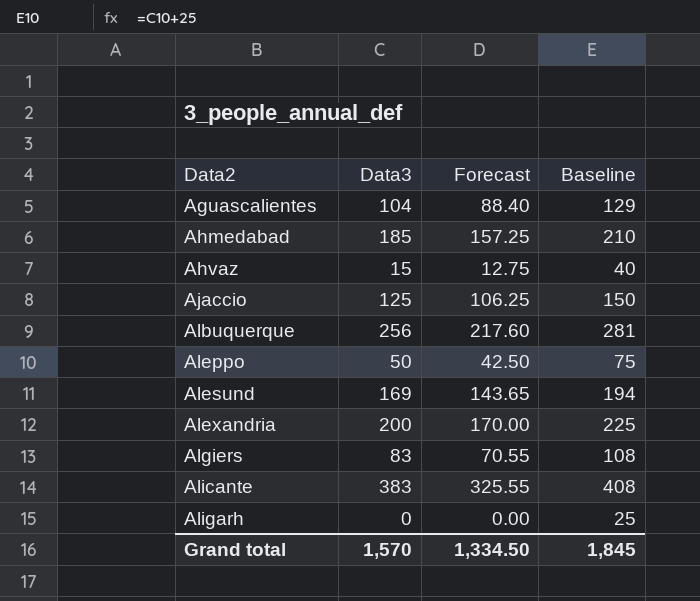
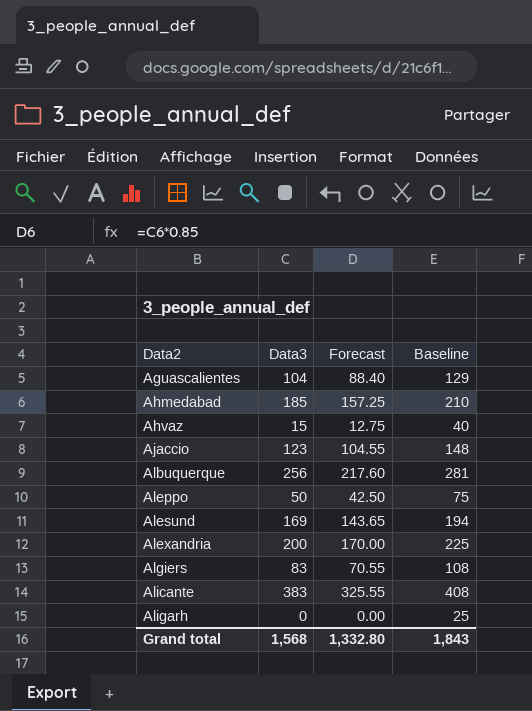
Ajaccio | Data3: 125 -> 123
Ajaccio | Forecast: 106.25 -> 104.55
Ajaccio | Baseline: 150 -> 148
Grand total | Data3: 1,570 -> 1,568
Grand total | Forecast: 1,334.50 -> 1,332.80
Grand total | Baseline: 1,845 -> 1,843

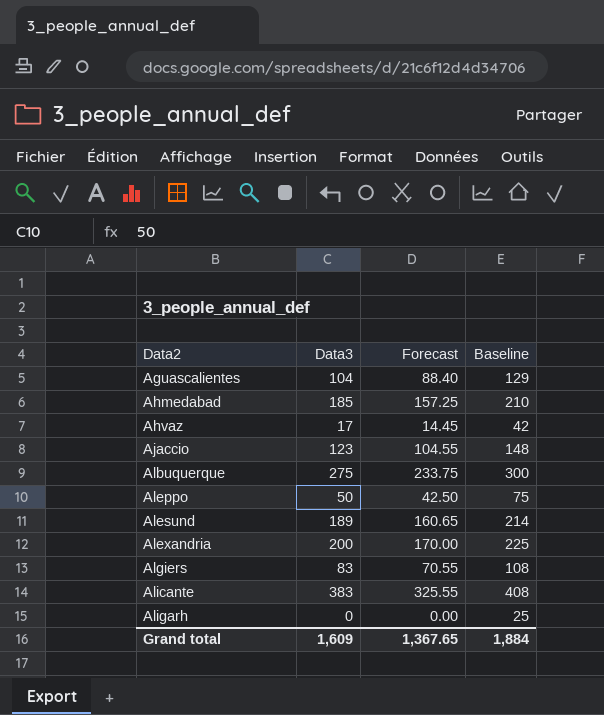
Ahvaz | Data3: 15 -> 17
Ahvaz | Forecast: 12.75 -> 14.45
Ahvaz | Baseline: 40 -> 42
Albuquerque | Data3: 256 -> 275
Albuquerque | Forecast: 217.60 -> 233.75
Albuquerque | Baseline: 281 -> 300
Alesund | Data3: 169 -> 189
Alesund | Forecast: 143.65 -> 160.65
Alesund | Baseline: 194 -> 214
Grand total | Data3: 1,568 -> 1,609
Grand total | Forecast: 1,332.80 -> 1,367.65
Grand total | Baseline: 1,843 -> 1,884

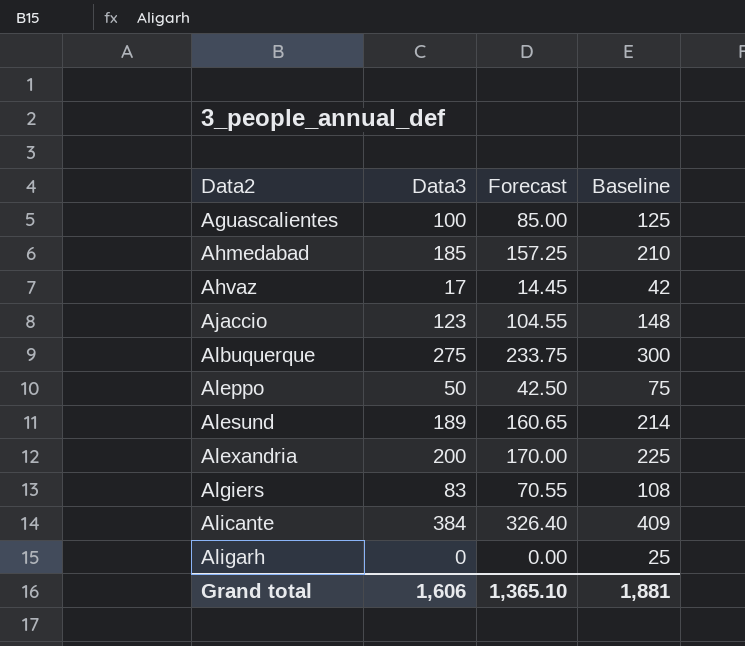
Aguascalientes | Data3: 104 -> 100
Aguascalientes | Forecast: 88.40 -> 85.00
Aguascalientes | Baseline: 129 -> 125
Alicante | Data3: 383 -> 384
Alicante | Forecast: 325.55 -> 326.40
Alicante | Baseline: 408 -> 409
Grand total | Data3: 1,609 -> 1,606
Grand total | Forecast: 1,367.65 -> 1,365.10
Grand total | Baseline: 1,884 -> 1,881

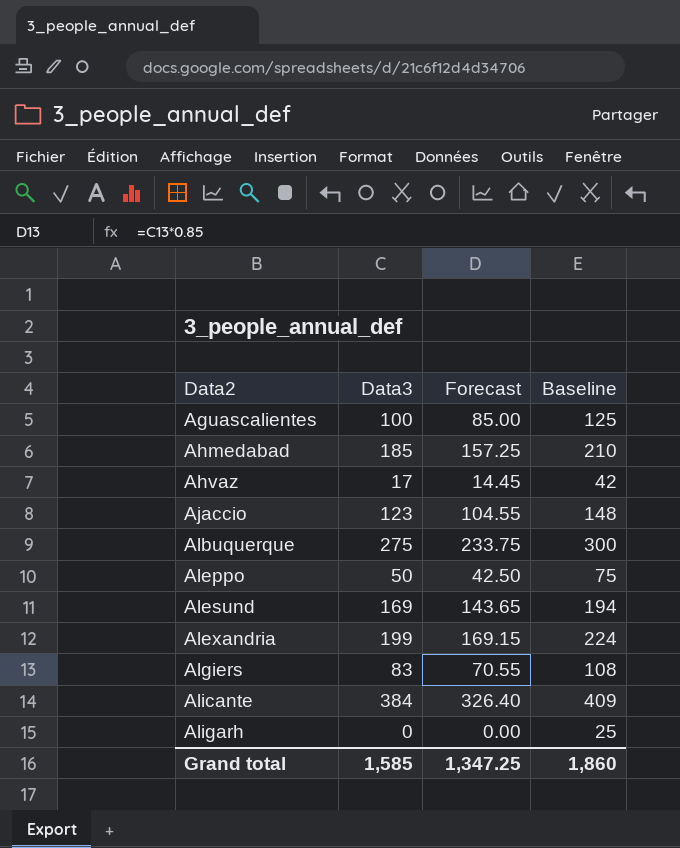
Alesund | Data3: 189 -> 169
Alesund | Forecast: 160.65 -> 143.65
Alesund | Baseline: 214 -> 194
Alexandria | Data3: 200 -> 199
Alexandria | Forecast: 170.00 -> 169.15
Alexandria | Baseline: 225 -> 224
Grand total | Data3: 1,606 -> 1,585
Grand total | Forecast: 1,365.10 -> 1,347.25
Grand total | Baseline: 1,881 -> 1,860

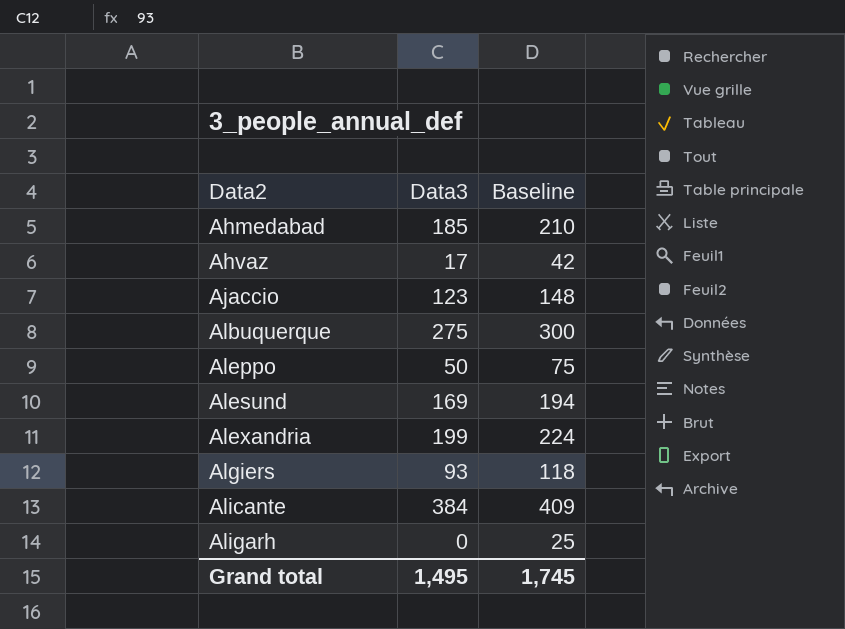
column Forecast | formula: [Data3] * 0.85 -> none
row Aguascalientes: 100 | 85.00 | 125 -> none
Algiers | Data3: 83 -> 93
Algiers | Baseline: 108 -> 118
Grand total | Data3: 1,585 -> 1,495
Grand total | Baseline: 1,860 -> 1,745

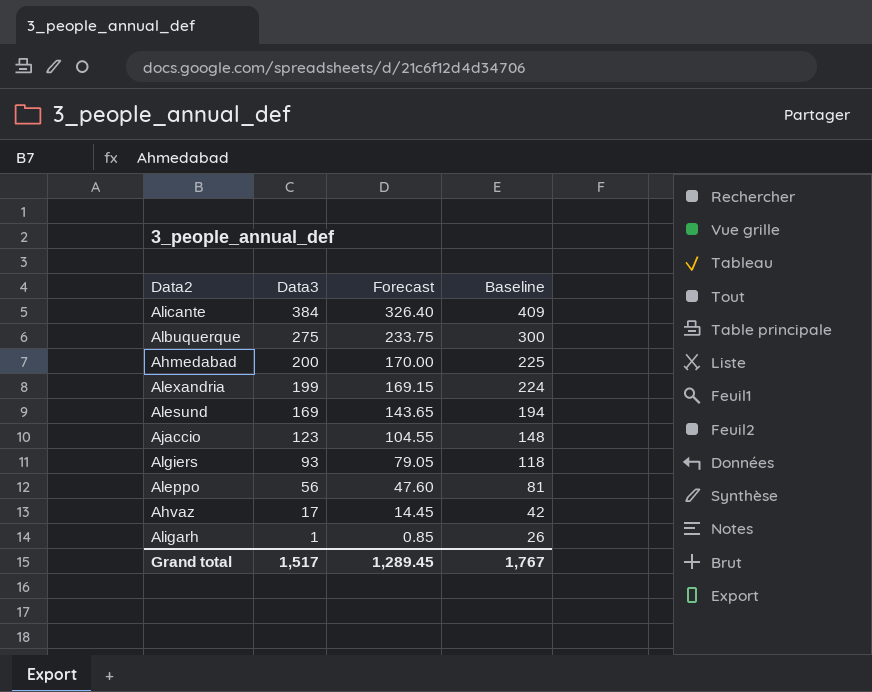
row order: Data2 ascending -> Data3 descending
column Forecast | formula: none -> [Data3] * 0.85
Ahmedabad | Data3: 185 -> 200
Ahmedabad | Baseline: 210 -> 225
Aleppo | Data3: 50 -> 56
Aleppo | Baseline: 75 -> 81
Aligarh | Data3: 0 -> 1
Aligarh | Baseline: 25 -> 26
Grand total | Data3: 1,495 -> 1,517
Grand total | Baseline: 1,745 -> 1,767

